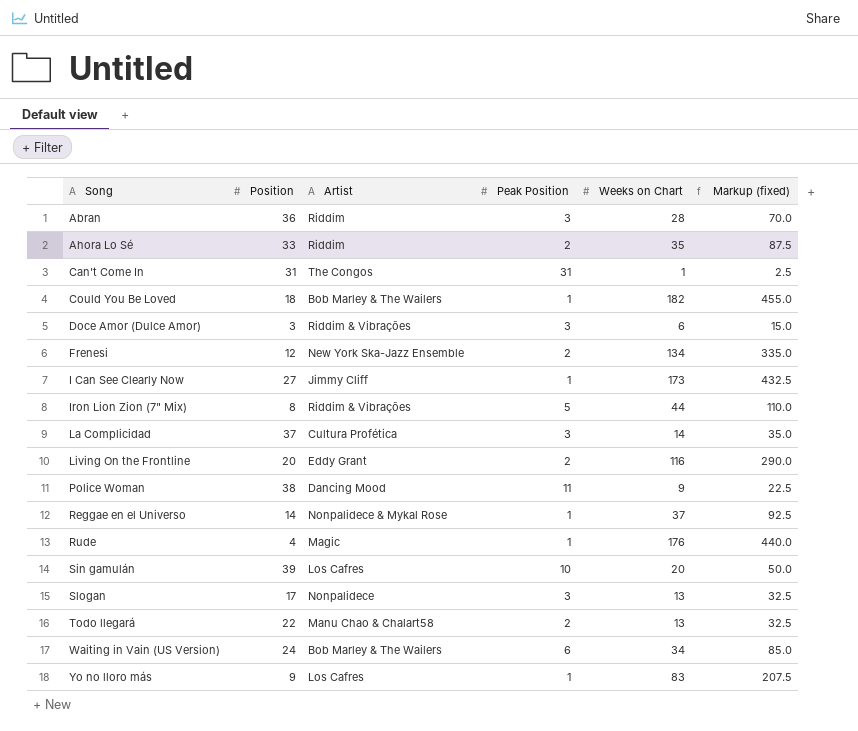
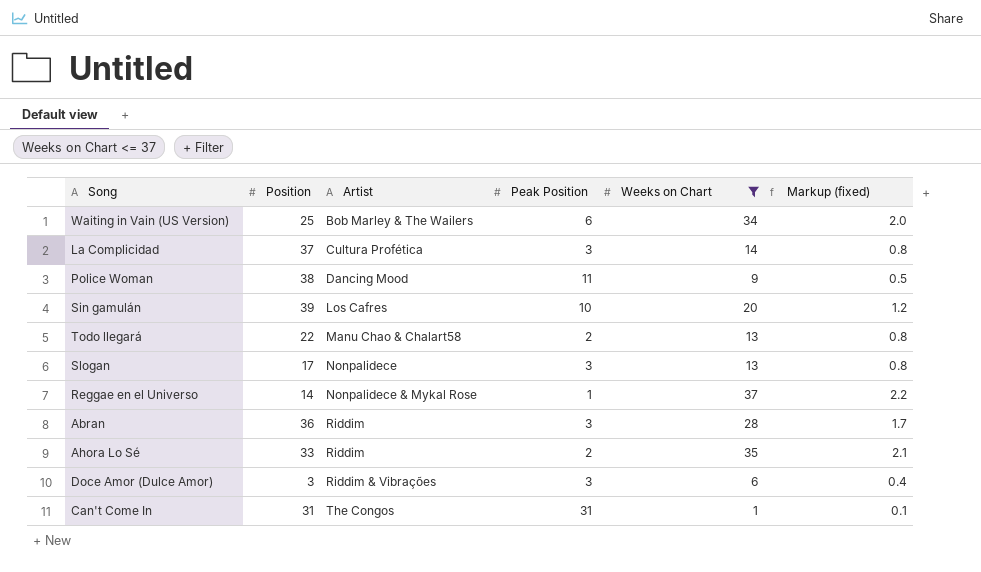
filter: none -> Weeks on Chart <= 37
row order: Song ascending -> Artist ascending
column Markup (fixed) | formula: [Weeks on Chart] * 2.5 -> [Weeks on Chart] * 0.06
Waiting in Vain (US Version) | Position: 24 -> 25

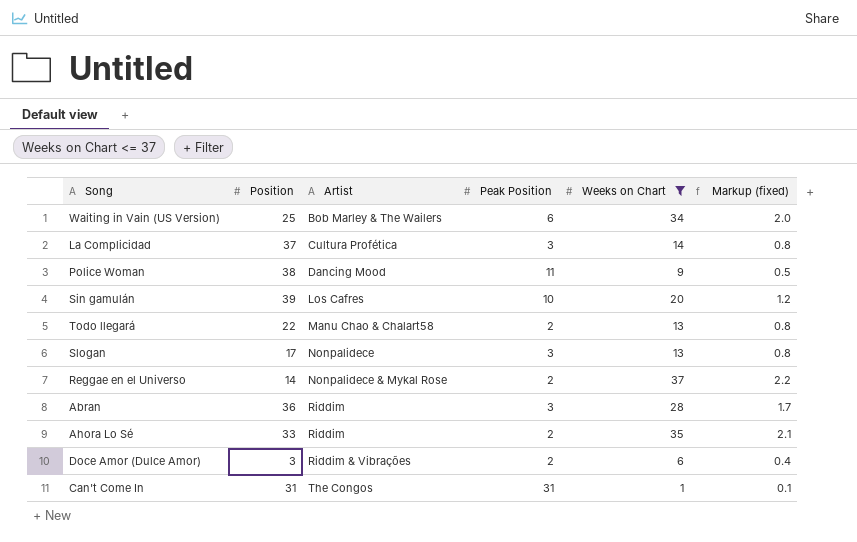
Reggae en el Universo | Peak Position: 1 -> 2
Doce Amor (Dulce Amor) | Peak Position: 3 -> 2

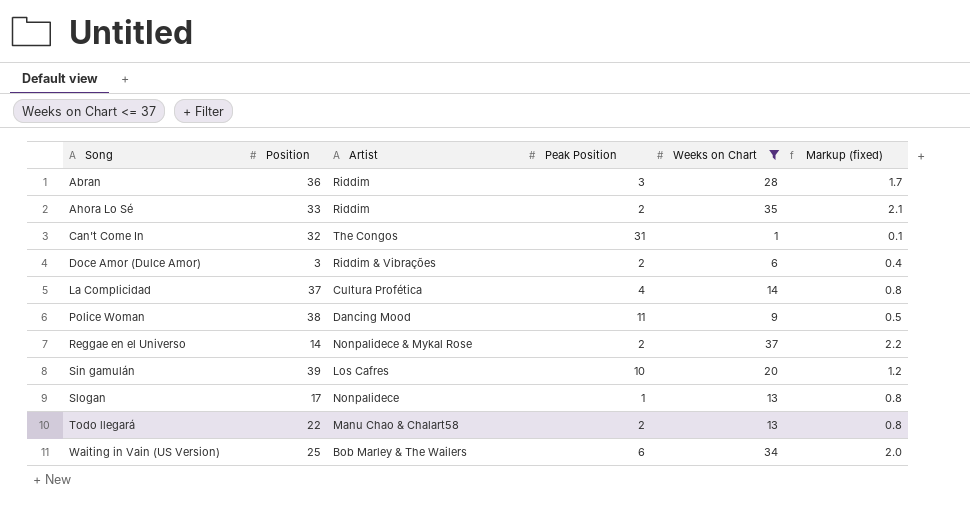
row order: Artist ascending -> Song ascending
Can't Come In | Position: 31 -> 32
La Complicidad | Peak Position: 3 -> 4
Slogan | Peak Position: 3 -> 1

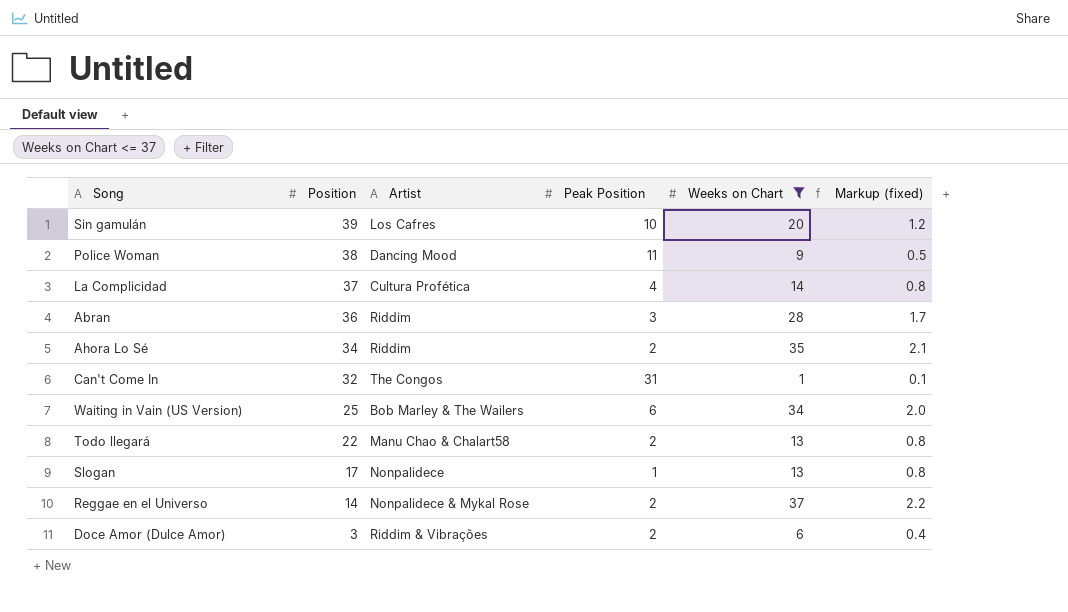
row order: Song ascending -> Position descending
Ahora Lo Sé | Position: 33 -> 34

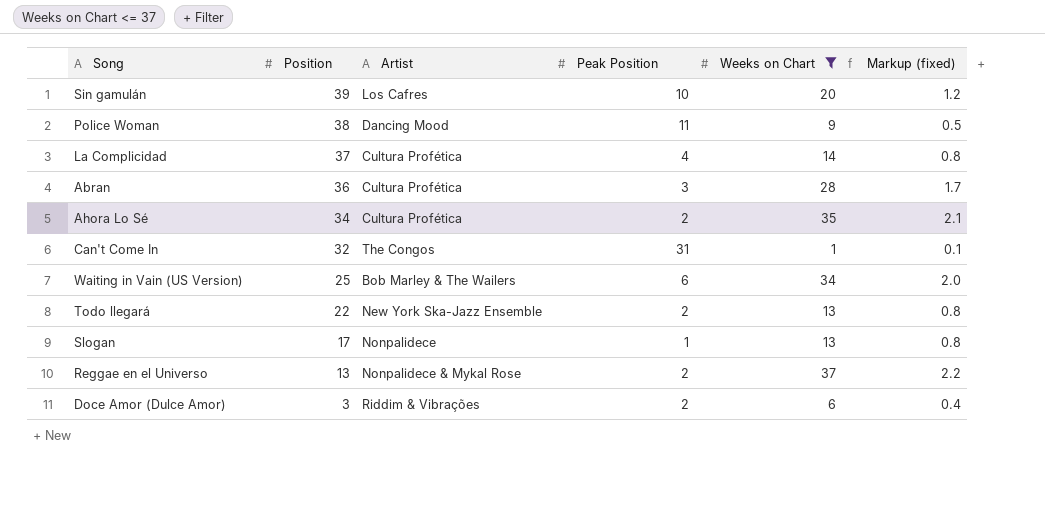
Abran | Artist: Riddim -> Cultura Profética
Ahora Lo Sé | Artist: Riddim -> Cultura Profética
Todo llegará | Artist: Manu Chao & Chalart58 -> New York Ska-Jazz Ensemble
Reggae en el Universo | Position: 14 -> 13

